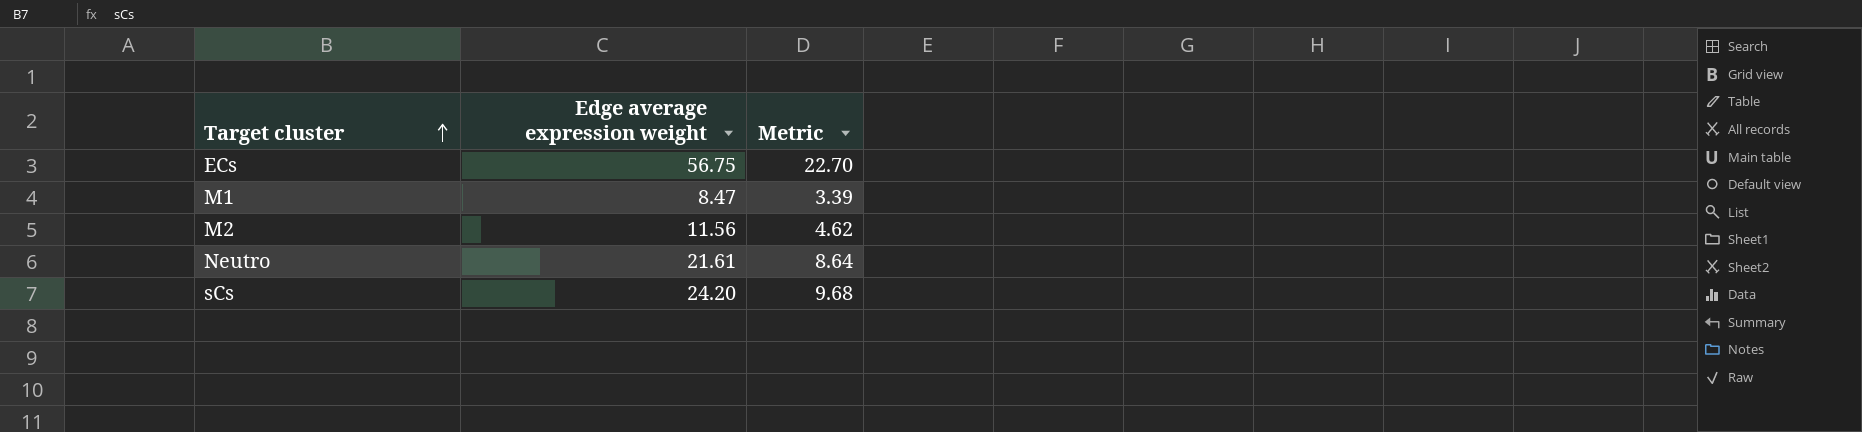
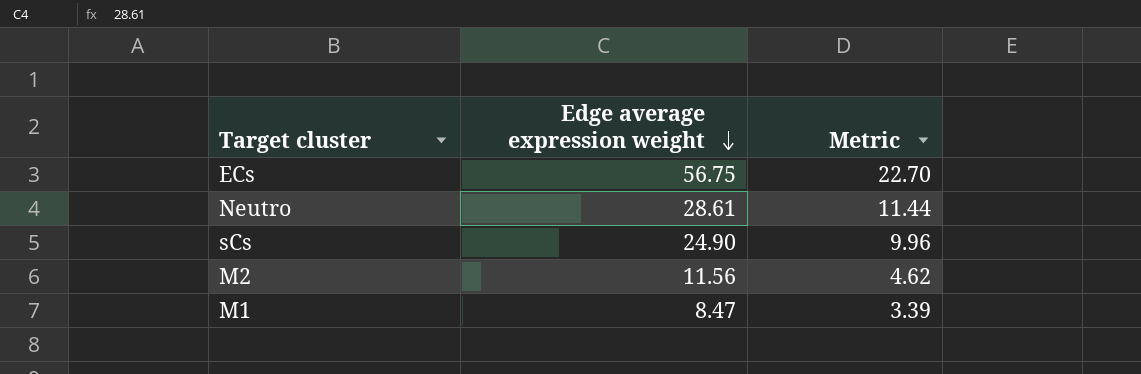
row order: Target cluster ascending -> Edge average expression weight descending
Neutro | Edge average expression weight: 21.61 -> 28.61
Neutro | Metric: 8.64 -> 11.44
sCs | Edge average expression weight: 24.20 -> 24.90
sCs | Metric: 9.68 -> 9.96

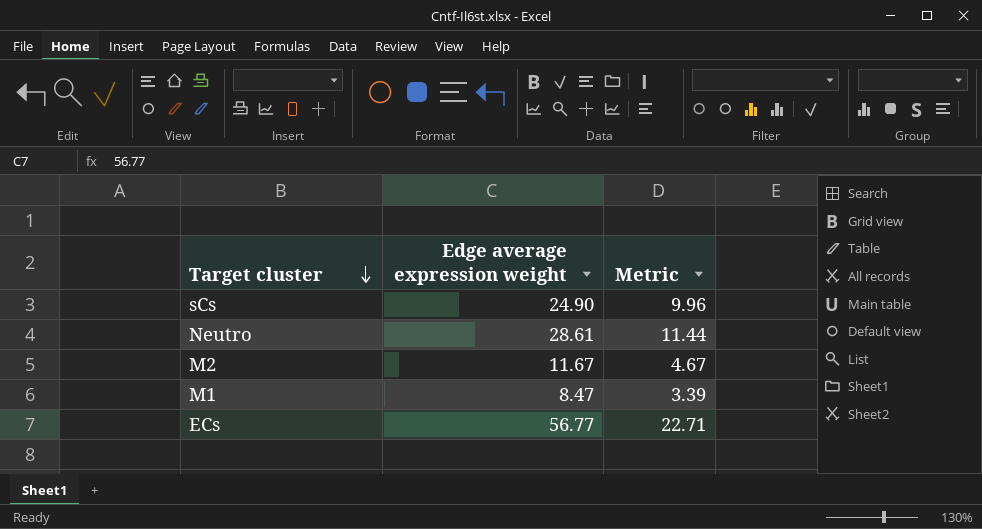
row order: Edge average expression weight descending -> Target cluster descending
M2 | Edge average expression weight: 11.56 -> 11.67
M2 | Metric: 4.62 -> 4.67
ECs | Edge average expression weight: 56.75 -> 56.77
ECs | Metric: 22.70 -> 22.71

